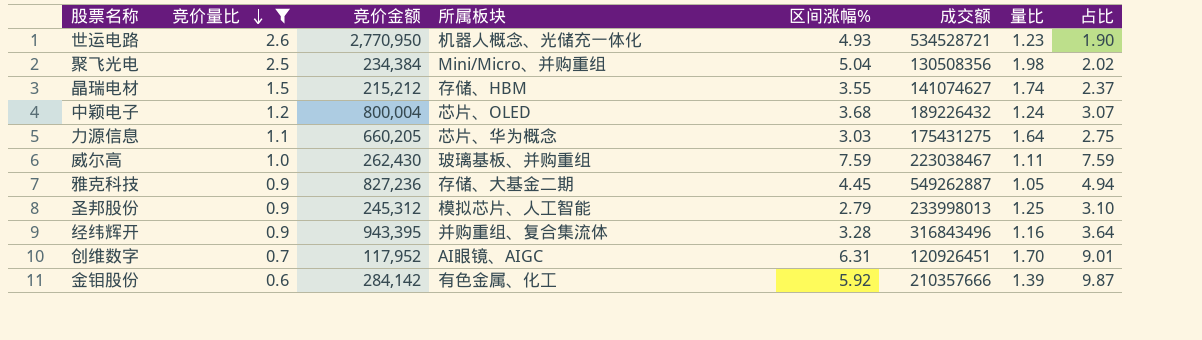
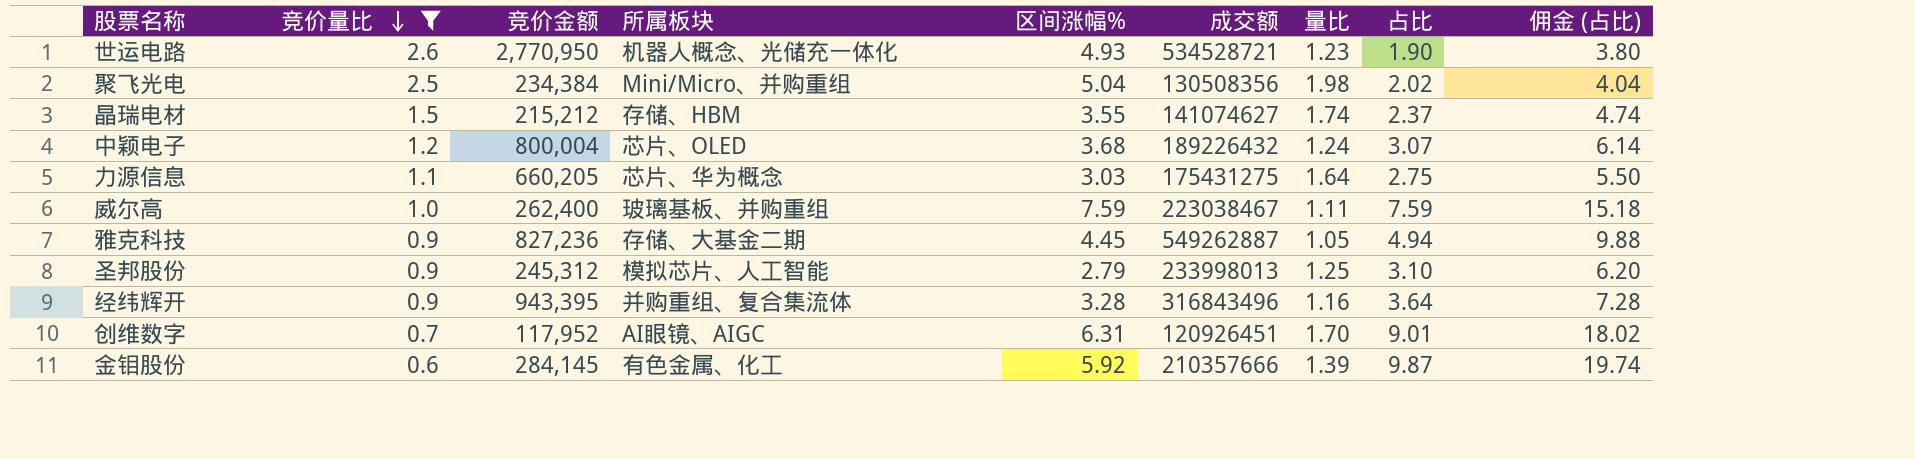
column 佣金 (占比) | formula: none -> [占比] * 2
威尔高 | 竞价金额: 262,430 -> 262,400
金钼股份 | 竞价金额: 284,142 -> 284,145

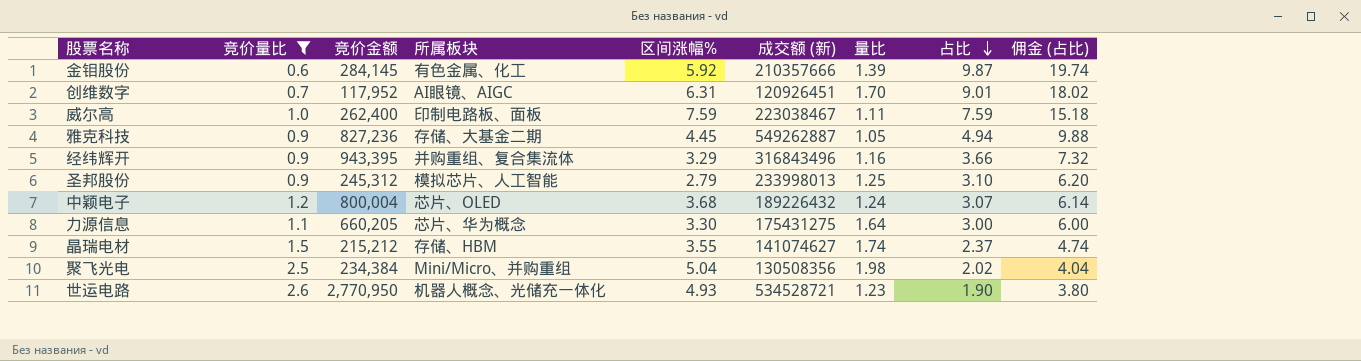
row order: 竞价量比 descending -> 占比 descending
column name: 成交额 -> 成交额 (新)
威尔高 | 所属板块: 玻璃基板、并购重组 -> 印制电路板、面板
经纬辉开 | 区间涨幅%: 3.28 -> 3.29
经纬辉开 | 占比: 3.64 -> 3.66
经纬辉开 | 佣金 (占比): 7.28 -> 7.32
力源信息 | 区间涨幅%: 3.03 -> 3.30
力源信息 | 占比: 2.75 -> 3.00
力源信息 | 佣金 (占比): 5.50 -> 6.00

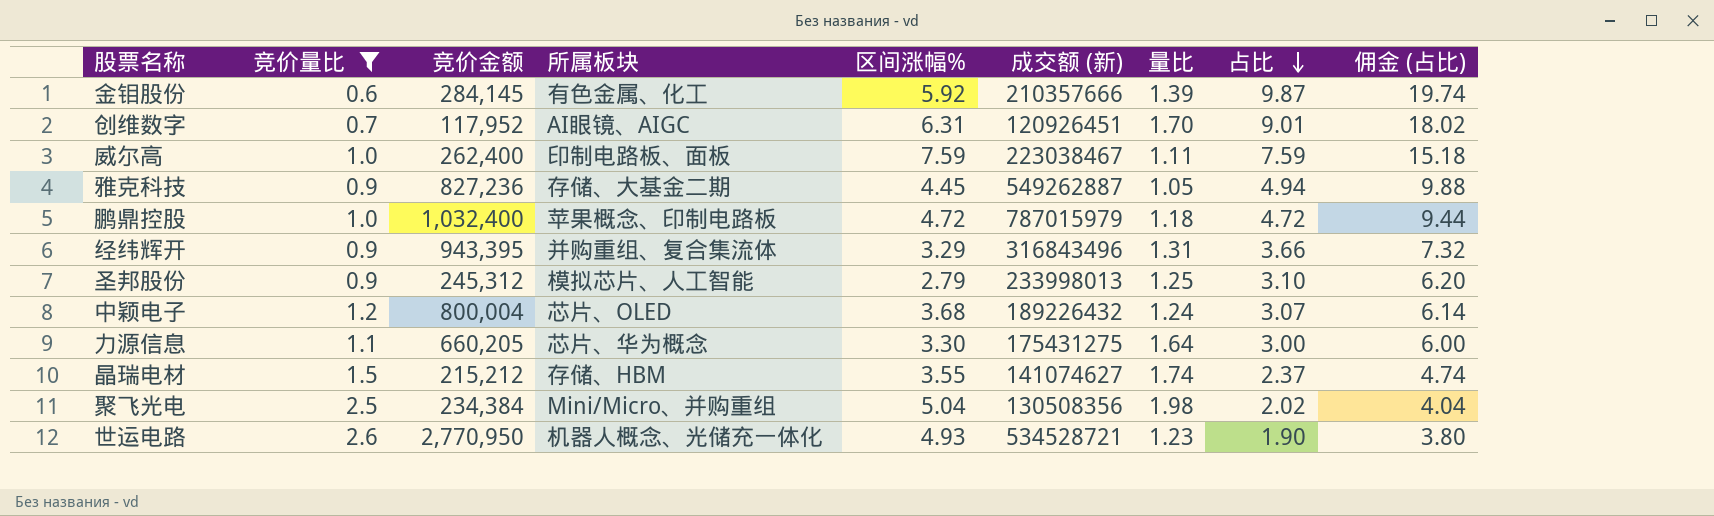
row 鹏鼎控股: none -> 1.0 | 1,032,400 | 苹果概念、印制电路板 | 4.72 | 787015979 | 1.18 | 4.72 | 9.44
经纬辉开 | 量比: 1.16 -> 1.31

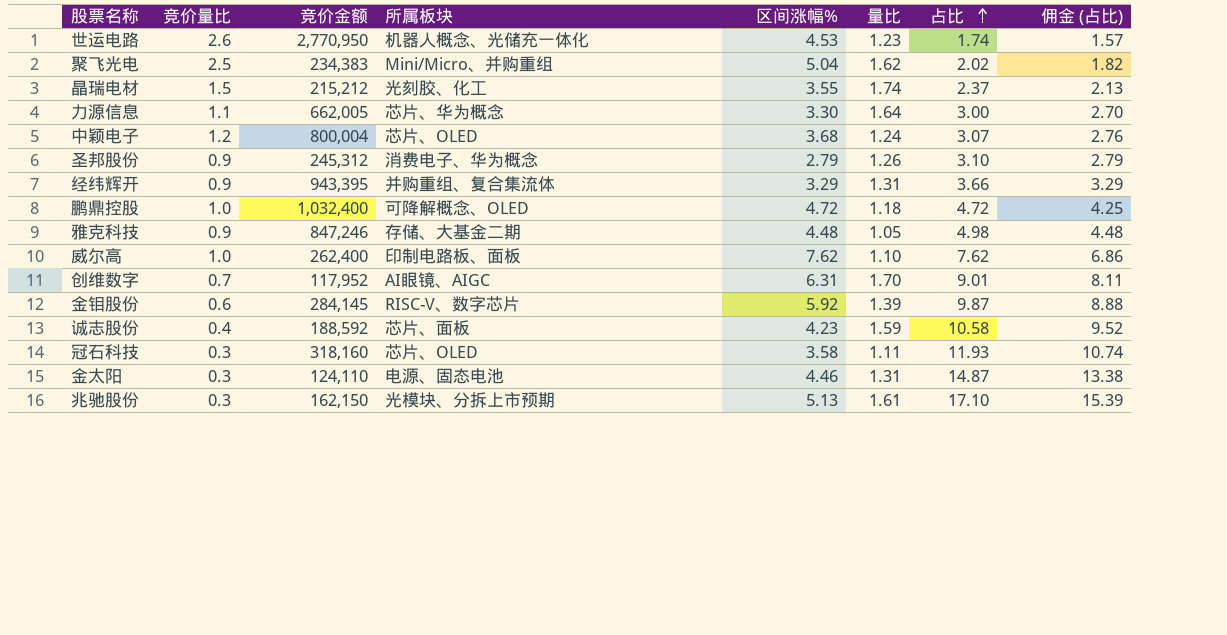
filter: 竞价量比 >= 0.6 -> none
row order: 占比 descending -> 占比 ascending
column 成交额 (新) | position: 6 -> none
column 佣金 (占比) | formula: [占比] * 2 -> [占比] * 0.9
世运电路 | 区间涨幅%: 4.93 -> 4.53
世运电路 | 占比: 1.90 -> 1.74
聚飞光电 | 竞价金额: 234,384 -> 234,383
聚飞光电 | 量比: 1.98 -> 1.62
晶瑞电材 | 所属板块: 存储、HBM -> 光刻胶、化工
力源信息 | 竞价金额: 660,205 -> 662,005
圣邦股份 | 所属板块: 模拟芯片、人工智能 -> 消费电子、华为概念
圣邦股份 | 量比: 1.25 -> 1.26
鹏鼎控股 | 所属板块: 苹果概念、印制电路板 -> 可降解概念、OLED
雅克科技 | 竞价金额: 827,236 -> 847,246
雅克科技 | 区间涨幅%: 4.45 -> 4.48
雅克科技 | 占比: 4.94 -> 4.98
威尔高 | 区间涨幅%: 7.59 -> 7.62
威尔高 | 量比: 1.11 -> 1.10
威尔高 | 占比: 7.59 -> 7.62
金钼股份 | 所属板块: 有色金属、化工 -> RISC-V、数字芯片

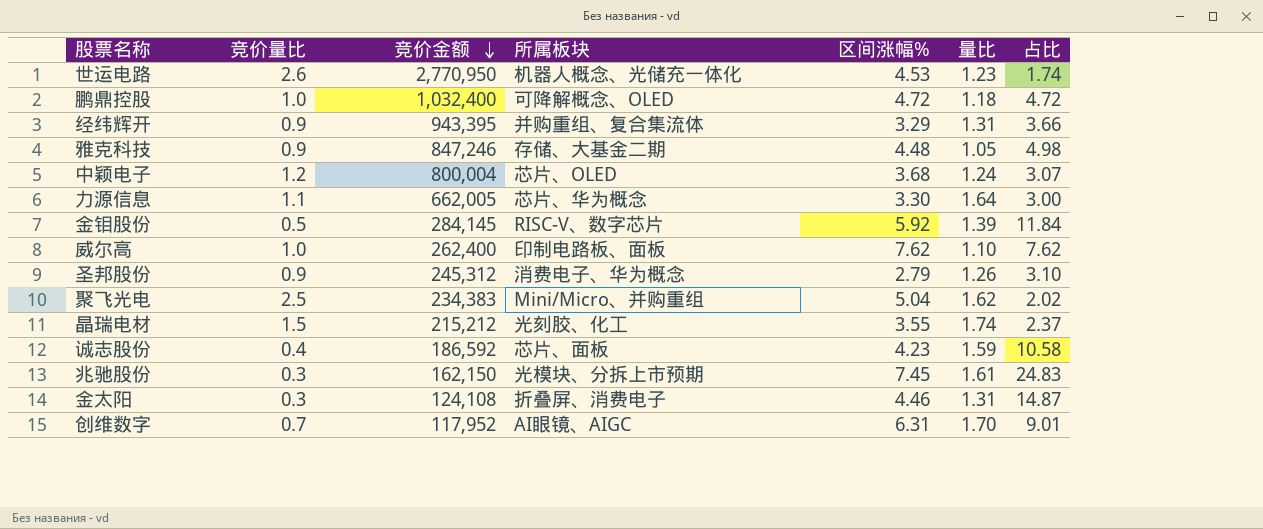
row order: 占比 ascending -> 竞价金额 descending
column 佣金 (占比) | formula: [占比] * 0.9 -> none
row 冠石科技: 0.3 | 318,160 | 芯片、OLED | 3.58 | 1.11 | 11.93 | 10.74 -> none
金钼股份 | 竞价量比: 0.6 -> 0.5
金钼股份 | 占比: 9.87 -> 11.84
诚志股份 | 竞价金额: 188,592 -> 186,592
兆驰股份 | 区间涨幅%: 5.13 -> 7.45
兆驰股份 | 占比: 17.10 -> 24.83
金太阳 | 竞价金额: 124,110 -> 124,108
金太阳 | 所属板块: 电源、固态电池 -> 折叠屏、消费电子

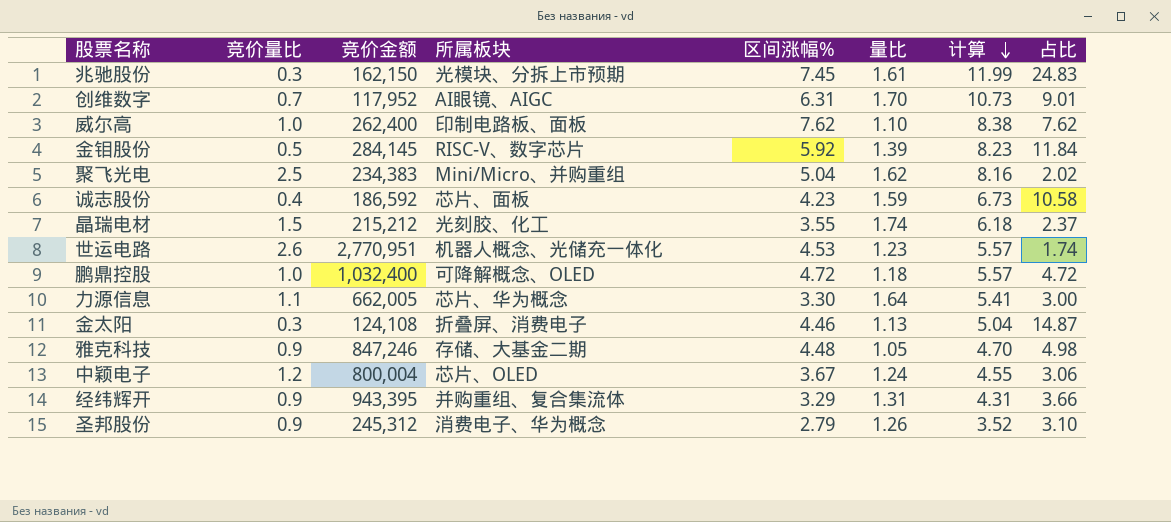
row order: 竞价金额 descending -> 计算 descending
column 计算 | formula: none -> [区间涨幅%] * [量比]
世运电路 | 竞价金额: 2,770,950 -> 2,770,951
金太阳 | 量比: 1.31 -> 1.13
中颖电子 | 区间涨幅%: 3.68 -> 3.67
中颖电子 | 占比: 3.07 -> 3.06

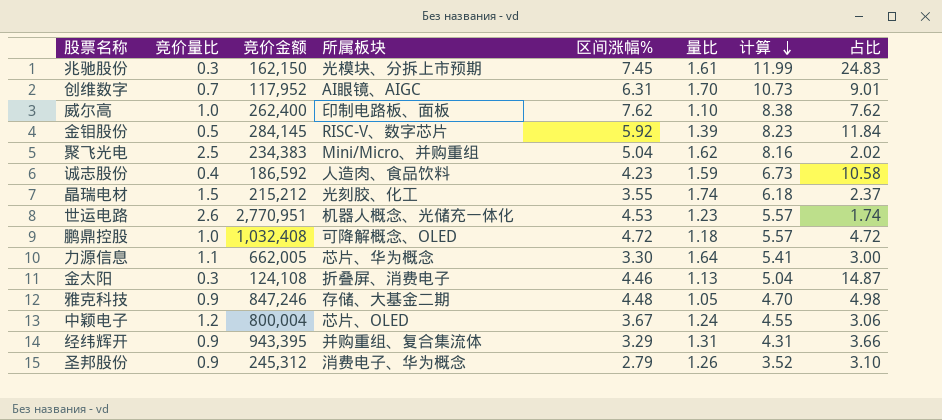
诚志股份 | 所属板块: 芯片、面板 -> 人造肉、食品饮料
鹏鼎控股 | 竞价金额: 1,032,400 -> 1,032,408

